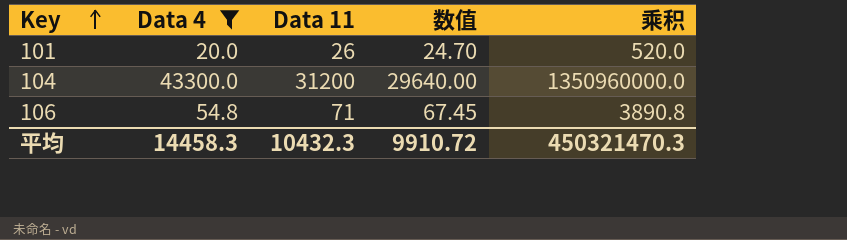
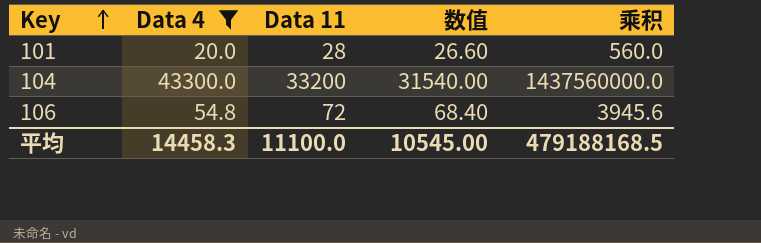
101 | Data 11: 26 -> 28
101 | 数值: 24.70 -> 26.60
101 | 乘积: 520.0 -> 560.0
104 | Data 11: 31200 -> 33200
104 | 数值: 29640.00 -> 31540.00
104 | 乘积: 1350960000.0 -> 1437560000.0
106 | Data 11: 71 -> 72
106 | 数值: 67.45 -> 68.40
106 | 乘积: 3890.8 -> 3945.6
平均 | Data 11: 10432.3 -> 11100.0
平均 | 数值: 9910.72 -> 10545.00
平均 | 乘积: 450321470.3 -> 479188168.5

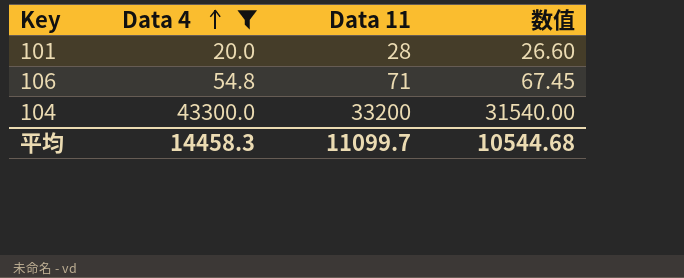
row order: Key ascending -> Data 4 ascending
column 乘积 | formula: [Data 4] * [Data 11] -> none
106 | Data 11: 72 -> 71
106 | 数值: 68.40 -> 67.45
平均 | Data 11: 11100.0 -> 11099.7
平均 | 数值: 10545.00 -> 10544.68

